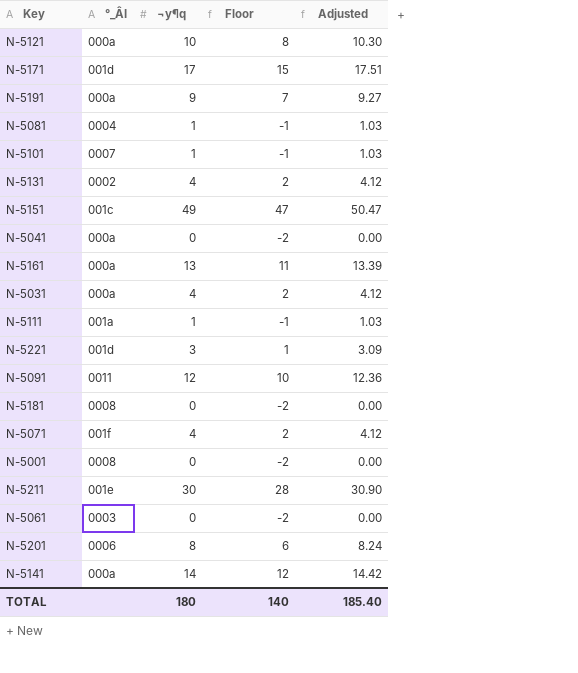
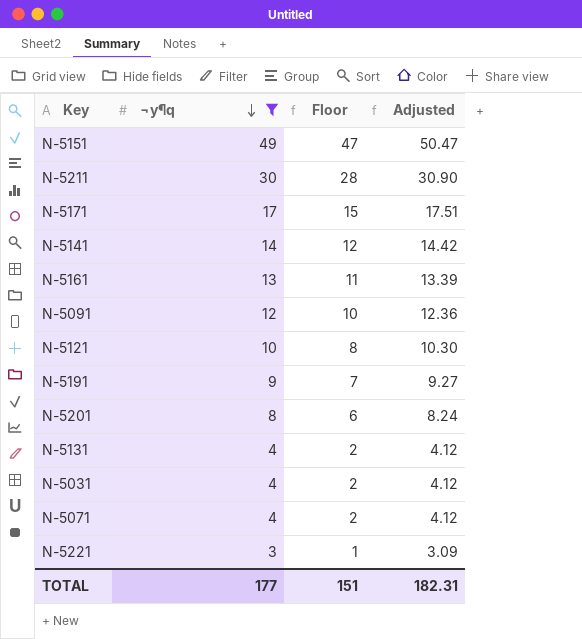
filter: none -> ¬y¶q >= 3
row order: none -> ¬y¶q descending
column °_ÂI | position: 2 -> none
TOTAL | ¬y¶q: 180 -> 177
TOTAL | Floor: 140 -> 151
TOTAL | Adjusted: 185.40 -> 182.31

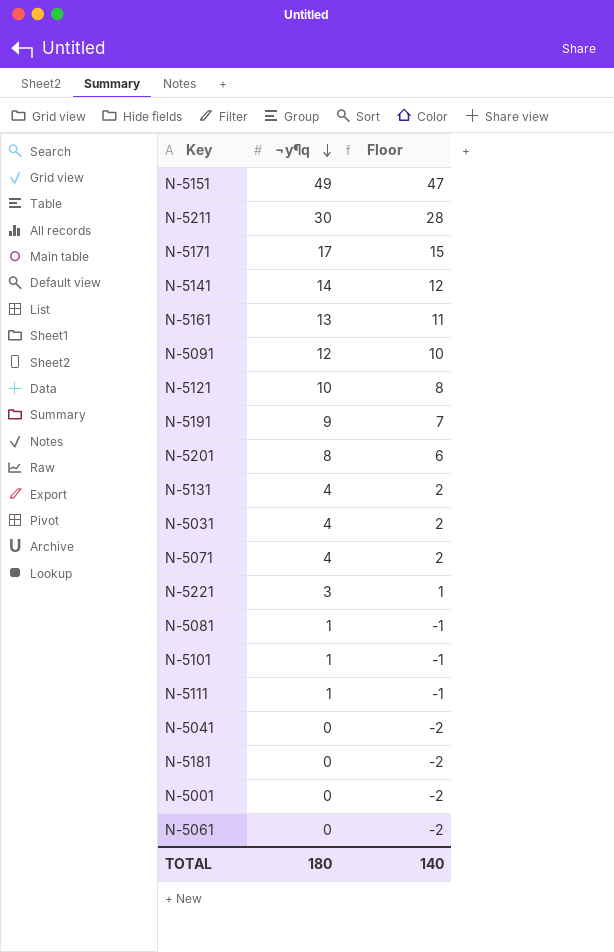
filter: ¬y¶q >= 3 -> none
column Adjusted | formula: [¬y¶q] * 1.03 -> none
TOTAL | ¬y¶q: 177 -> 180
TOTAL | Floor: 151 -> 140

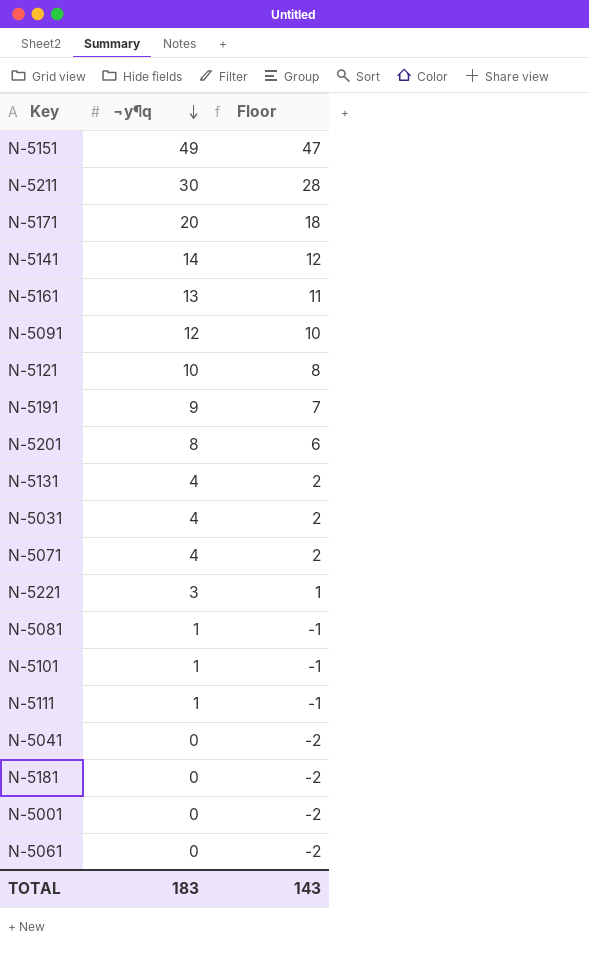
N-5171 | ¬y¶q: 17 -> 20
N-5171 | Floor: 15 -> 18
TOTAL | ¬y¶q: 180 -> 183
TOTAL | Floor: 140 -> 143

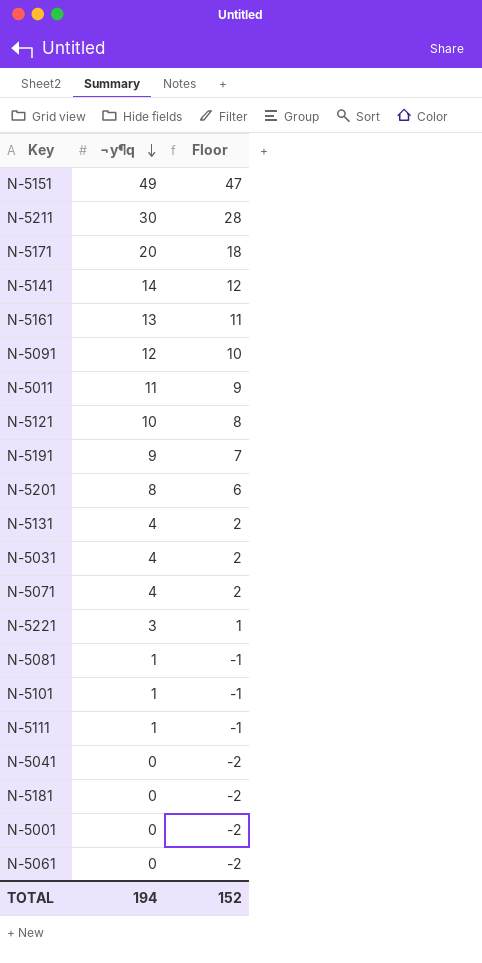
row N-5011: none -> 11 | 9
TOTAL | ¬y¶q: 183 -> 194
TOTAL | Floor: 143 -> 152

